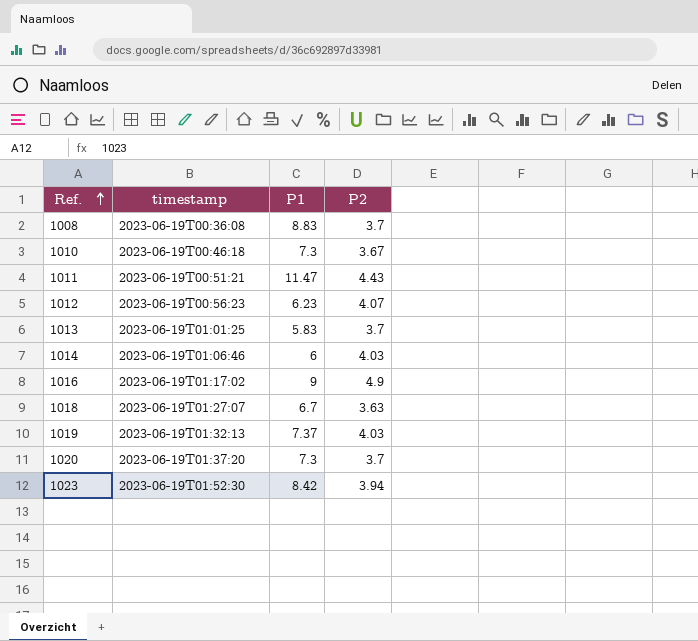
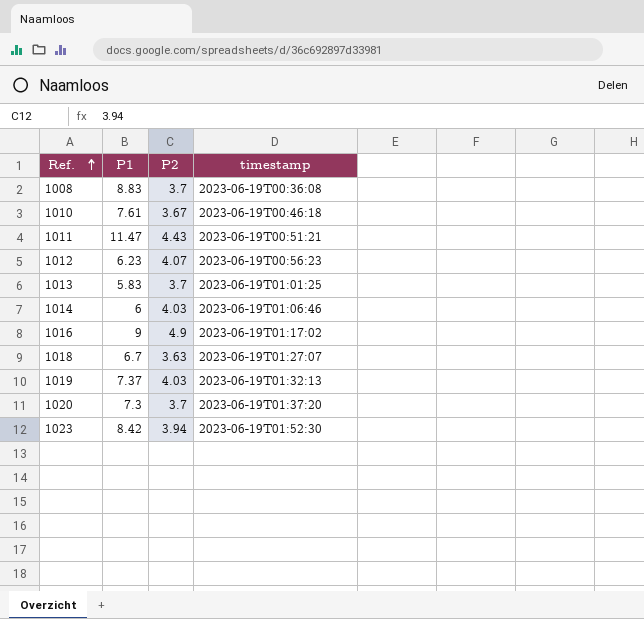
column timestamp | position: 2 -> 4
1010 | P1: 7.3 -> 7.61

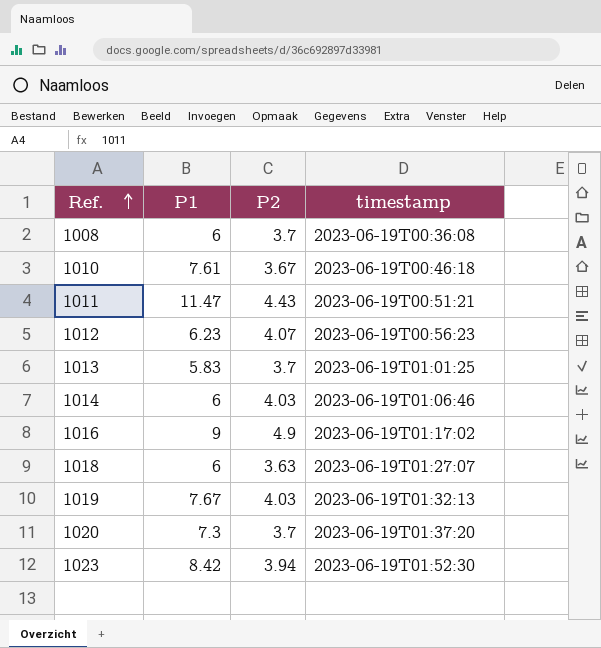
1008 | P1: 8.83 -> 6
1018 | P1: 6.7 -> 6
1019 | P1: 7.37 -> 7.67

